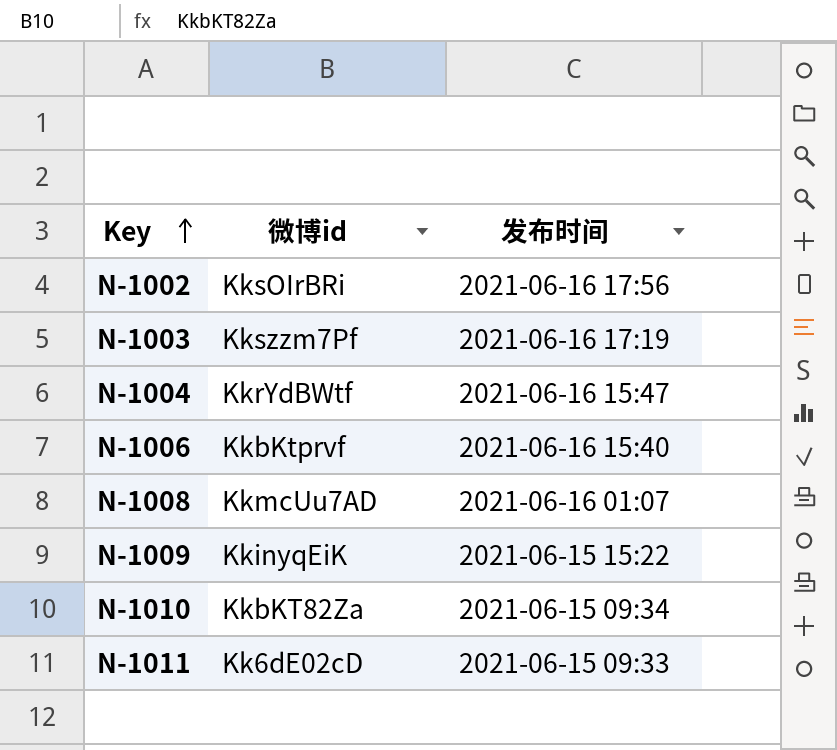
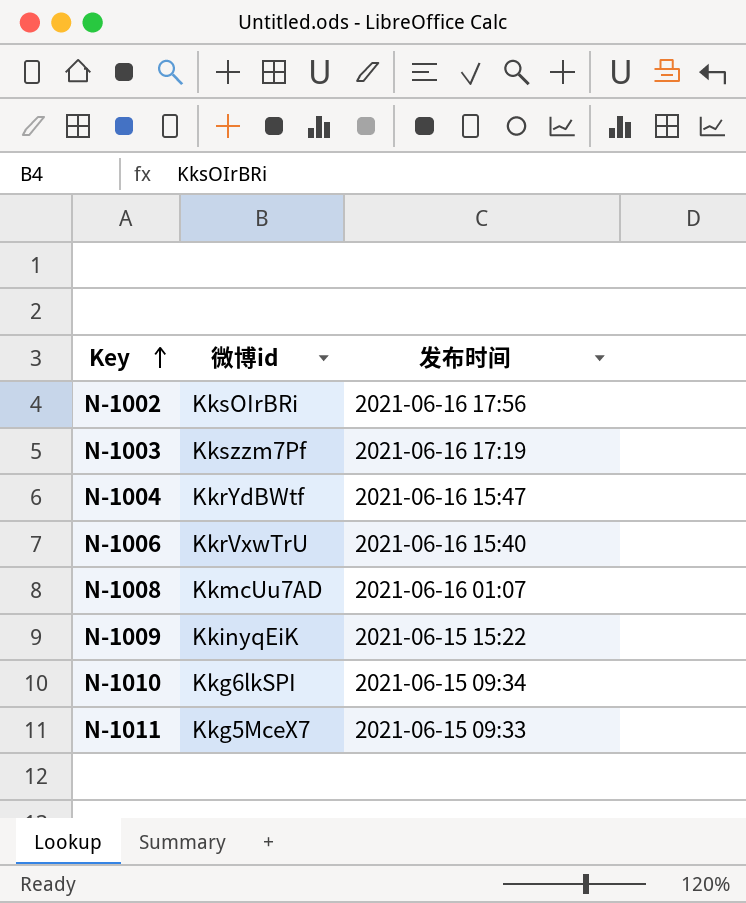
N-1006 | 微博id: KkbKtprvf -> KkrVxwTrU
N-1010 | 微博id: KkbKT82Za -> Kkg6lkSPI
N-1011 | 微博id: Kk6dE02cD -> Kkg5MceX7

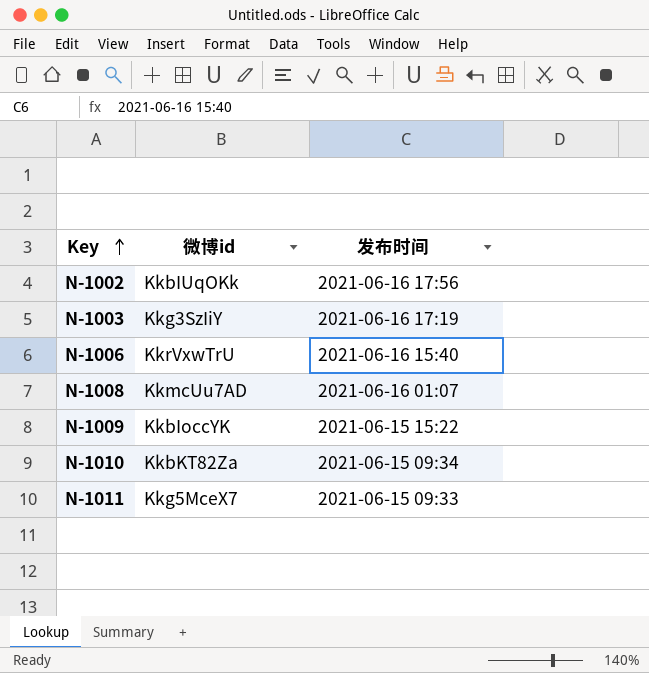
row N-1004: KkrYdBWtf | 2021-06-16 15:47 -> none
N-1002 | 微博id: KksOIrBRi -> KkbIUqOKk
N-1003 | 微博id: Kkszzm7Pf -> Kkg3SzIiY
N-1009 | 微博id: KkinyqEiK -> KkbIoccYK
N-1010 | 微博id: Kkg6lkSPI -> KkbKT82Za

